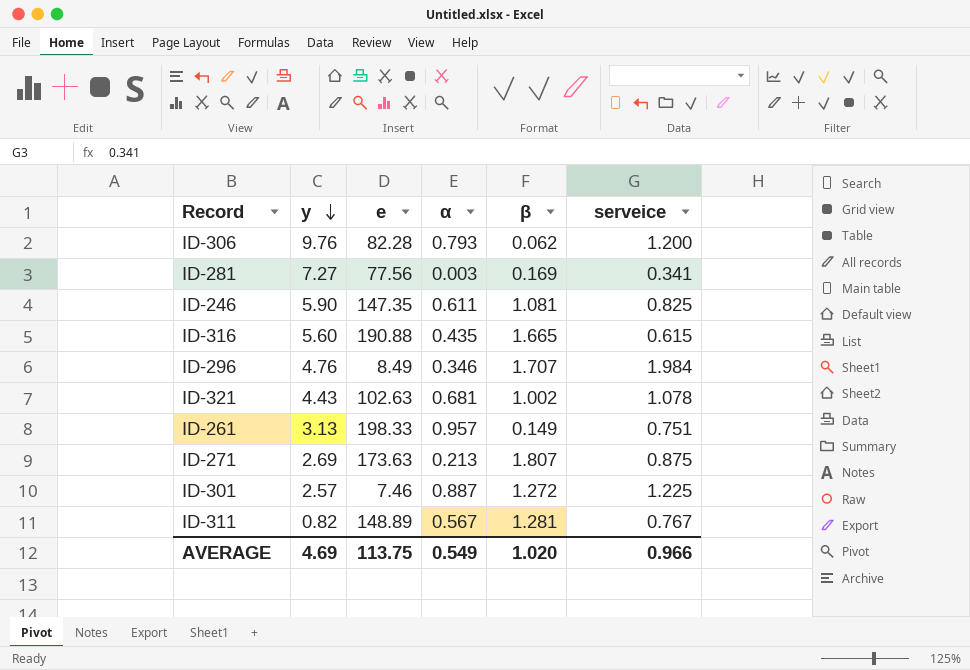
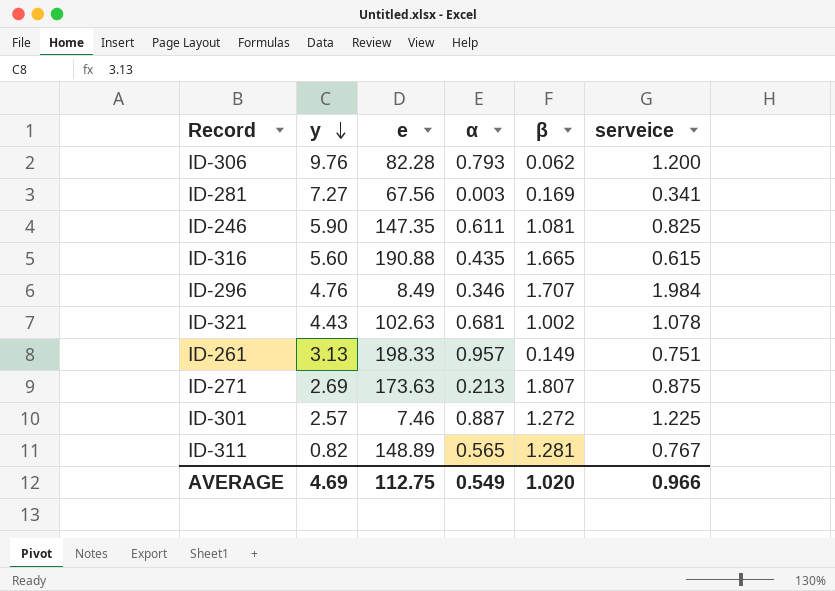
ID-281 | e: 77.56 -> 67.56
ID-311 | α: 0.567 -> 0.565
AVERAGE | e: 113.75 -> 112.75

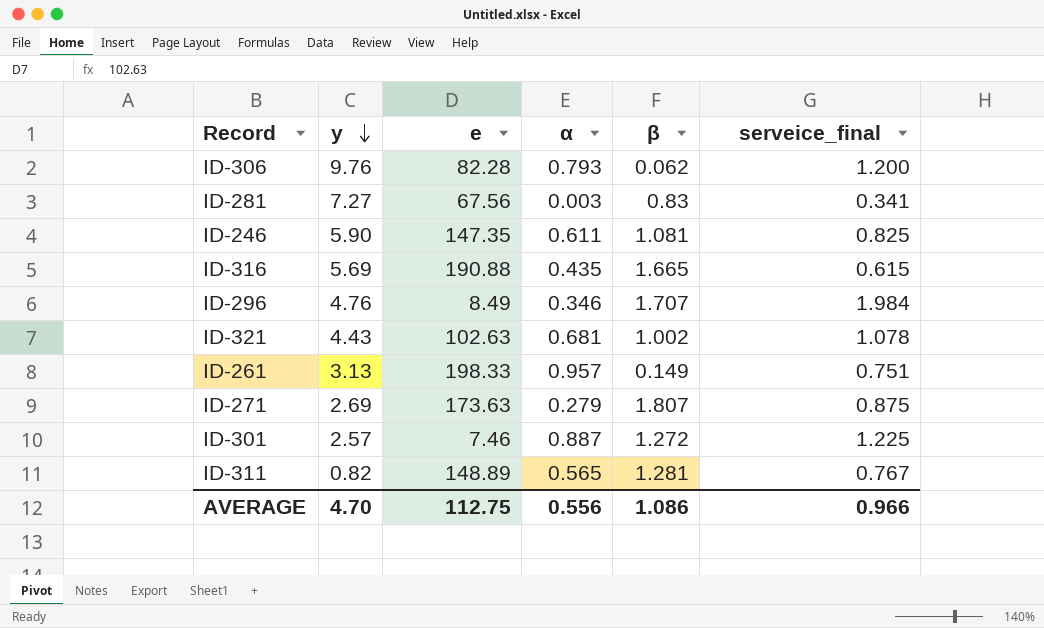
column name: serveice -> serveice_final
ID-281 | β: 0.169 -> 0.83
ID-316 | y: 5.60 -> 5.69
ID-271 | α: 0.213 -> 0.279
AVERAGE | y: 4.69 -> 4.70
AVERAGE | α: 0.549 -> 0.556
AVERAGE | β: 1.020 -> 1.086

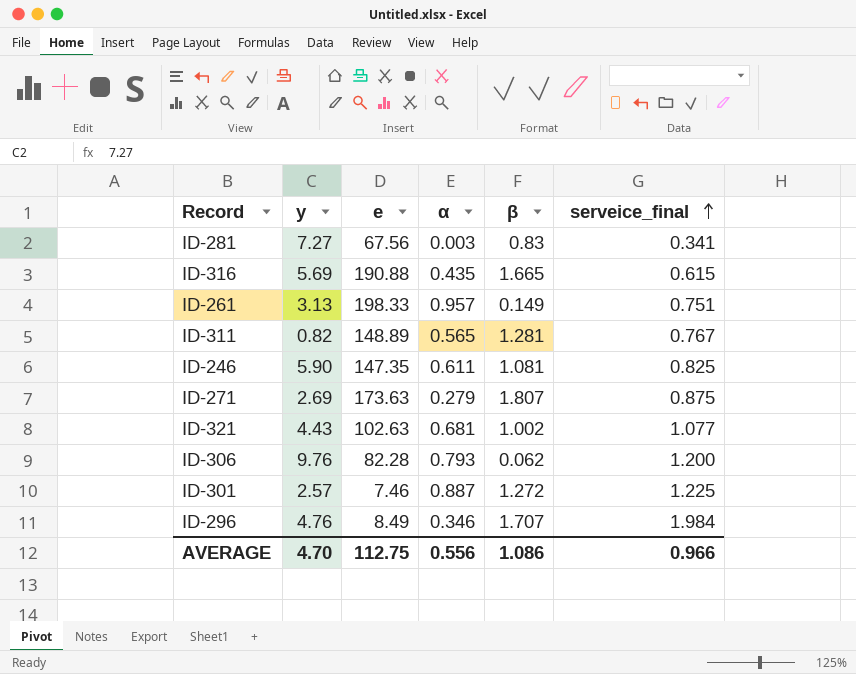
row order: y descending -> serveice_final ascending
ID-321 | serveice_final: 1.078 -> 1.077

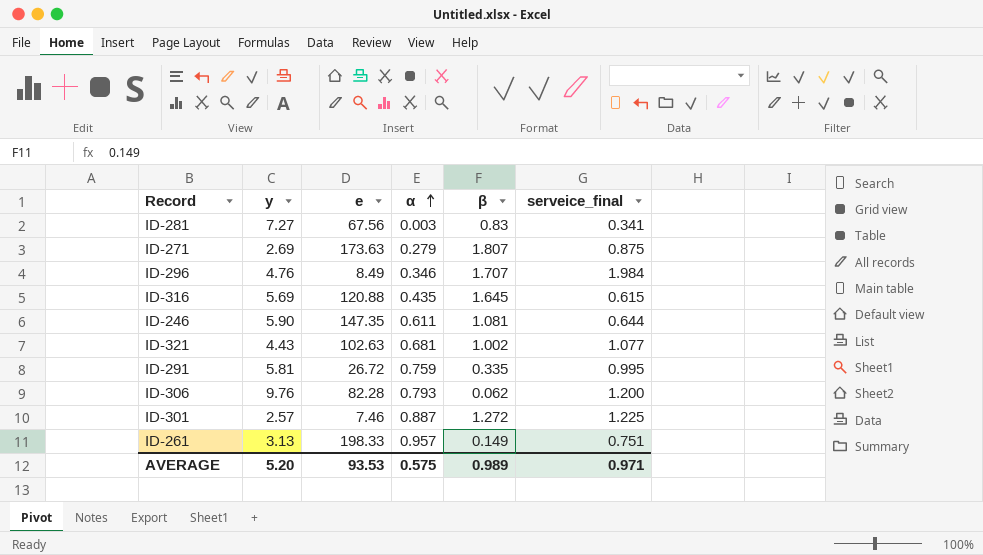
row order: serveice_final ascending -> α ascending
row ID-311: 0.82 | 148.89 | 0.565 | 1.281 | 0.767 -> none
ID-316 | e: 190.88 -> 120.88
ID-316 | β: 1.665 -> 1.645
ID-246 | serveice_final: 0.825 -> 0.644
row ID-291: none -> 5.81 | 26.72 | 0.759 | 0.335 | 0.995
AVERAGE | y: 4.70 -> 5.20
AVERAGE | e: 112.75 -> 93.53
AVERAGE | α: 0.556 -> 0.575
AVERAGE | β: 1.086 -> 0.989
AVERAGE | serveice_final: 0.966 -> 0.971

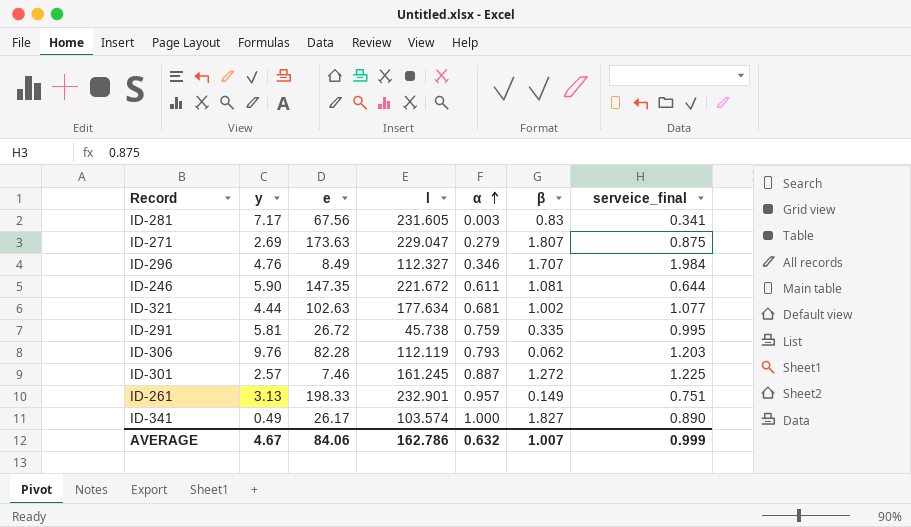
column l | position: none -> 4
row ID-316: 5.69 | 120.88 | 0.435 | 1.645 | 0.615 -> none
ID-281 | y: 7.27 -> 7.17
ID-321 | y: 4.43 -> 4.44
ID-306 | serveice_final: 1.200 -> 1.203
row ID-341: none -> 0.49 | 26.17 | 103.574 | 1.000 | 1.827 | 0.890
AVERAGE | y: 5.20 -> 4.67
AVERAGE | e: 93.53 -> 84.06
AVERAGE | α: 0.575 -> 0.632
AVERAGE | β: 0.989 -> 1.007
AVERAGE | serveice_final: 0.971 -> 0.999

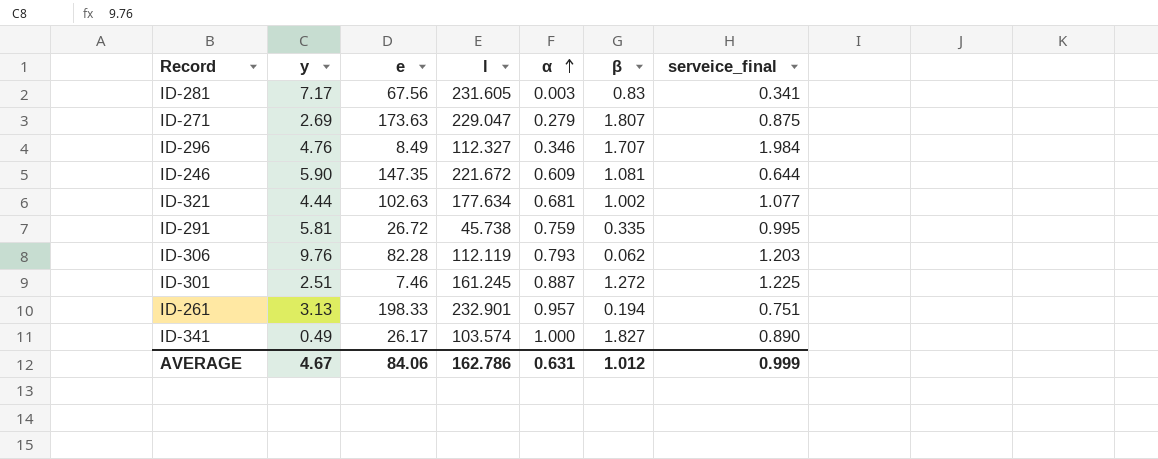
ID-246 | α: 0.611 -> 0.609
ID-301 | y: 2.57 -> 2.51
ID-261 | β: 0.149 -> 0.194
AVERAGE | α: 0.632 -> 0.631
AVERAGE | β: 1.007 -> 1.012

